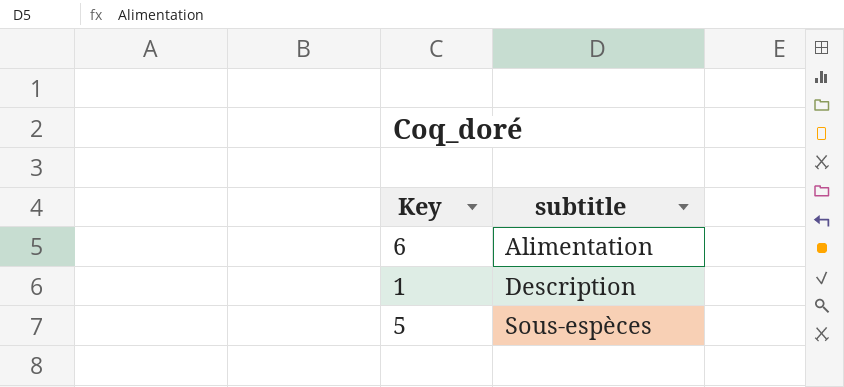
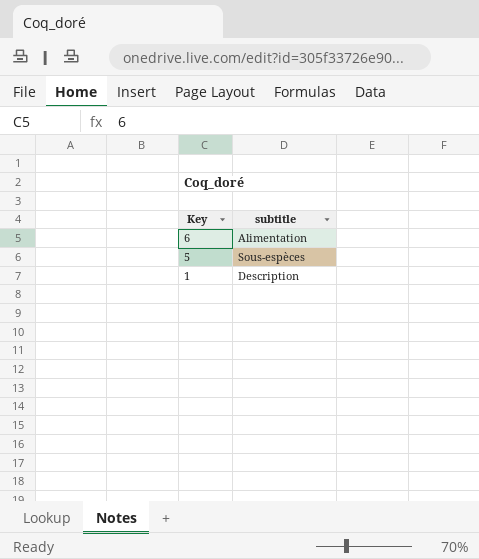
row order: subtitle ascending -> Key descending

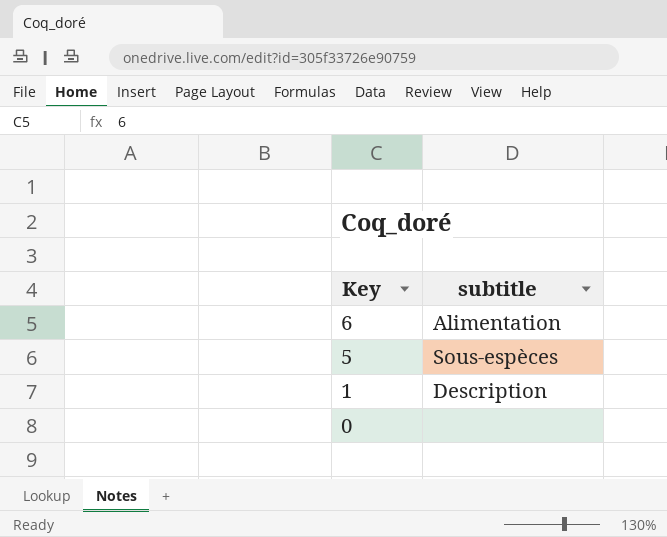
row 0: none -> none

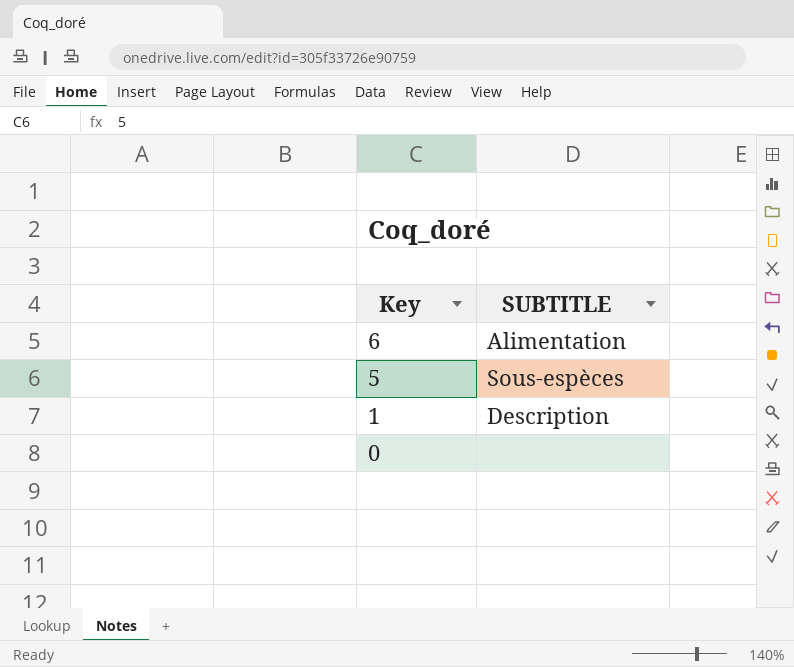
column name: subtitle -> SUBTITLE

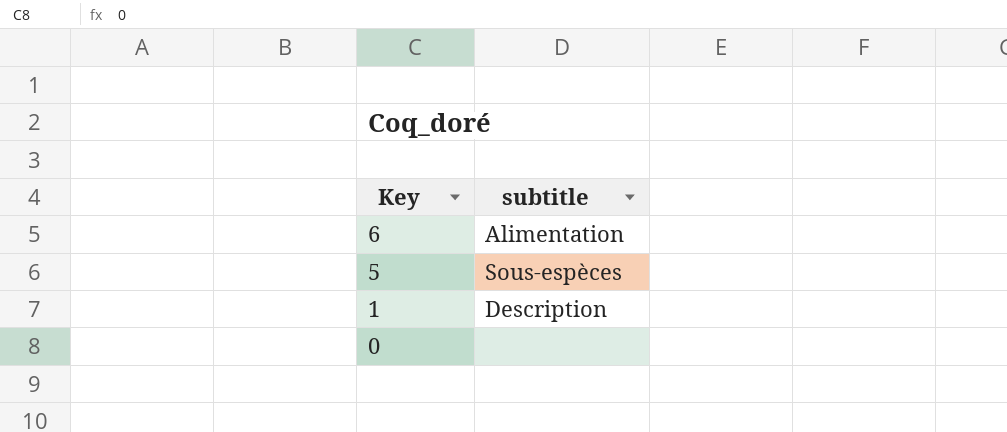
column name: SUBTITLE -> subtitle

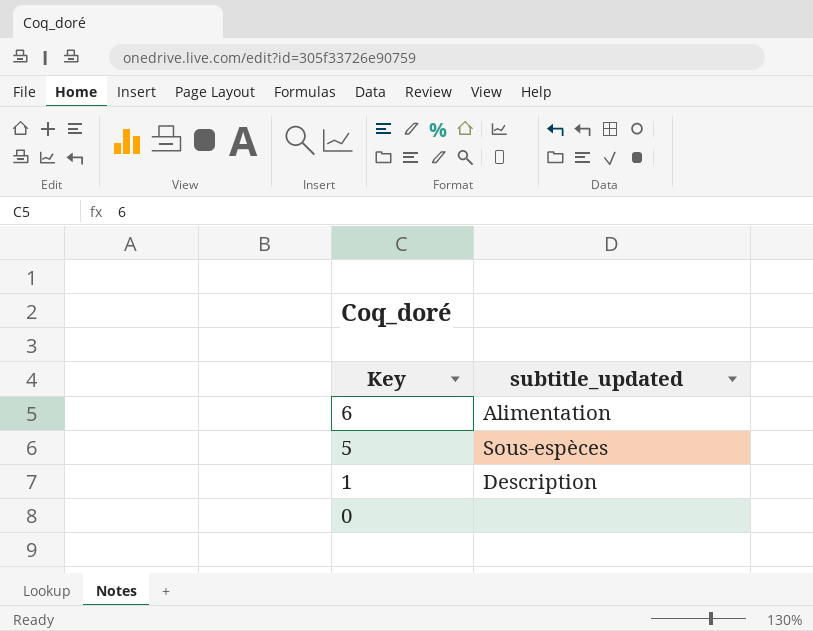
column name: subtitle -> subtitle_updated

